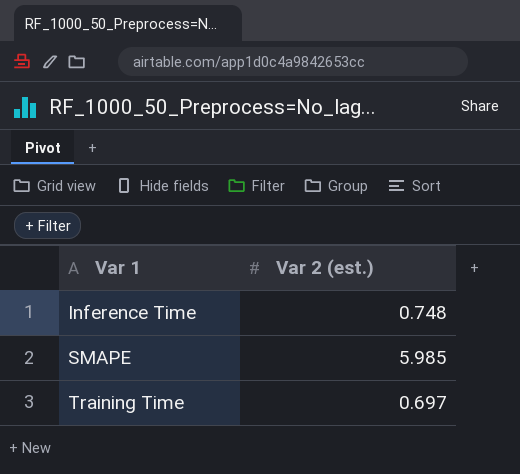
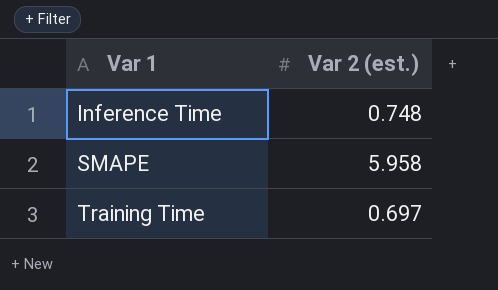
SMAPE | Var 2 (est.): 5.985 -> 5.958

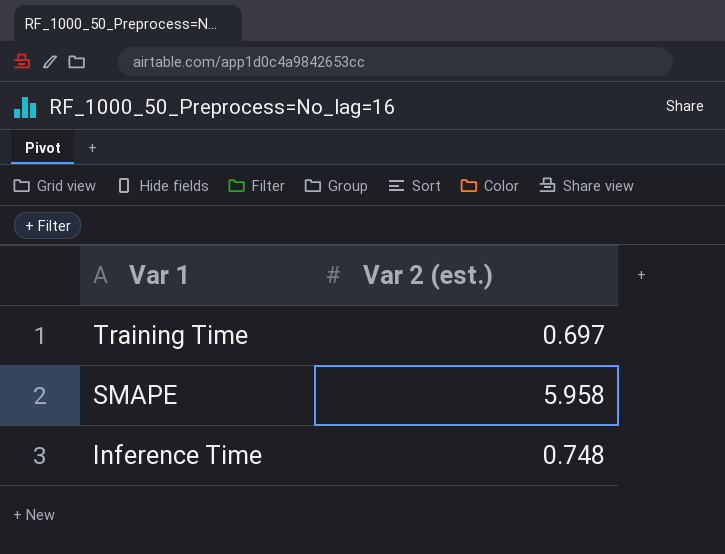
row order: Var 1 ascending -> Var 1 descending

